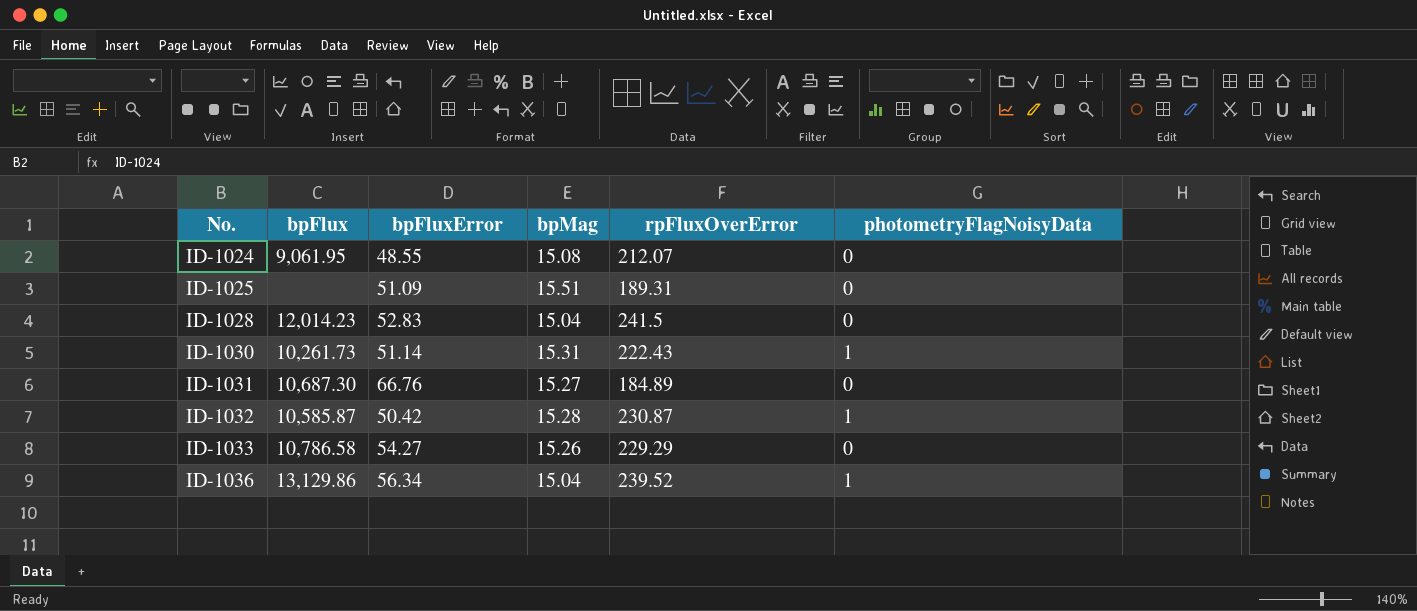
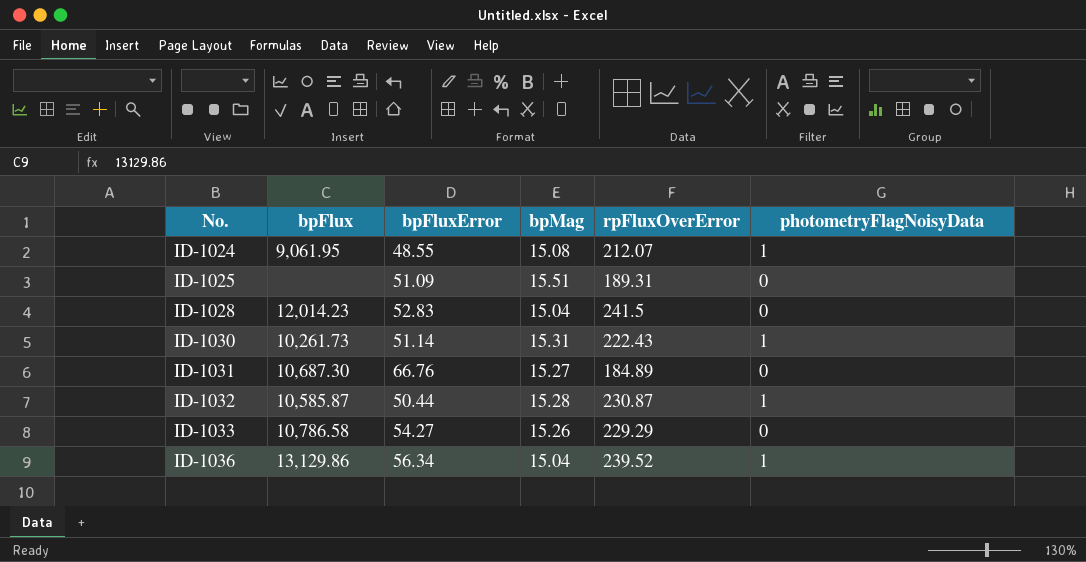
ID-1024 | photometryFlagNoisyData: 0 -> 1
ID-1032 | bpFluxError: 50.42 -> 50.44

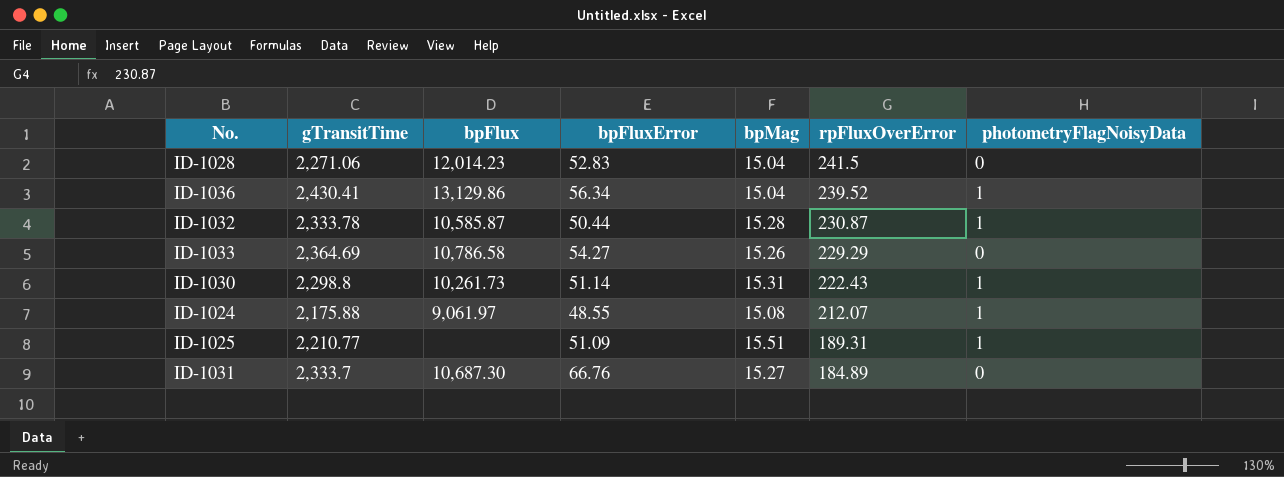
row order: No. ascending -> rpFluxOverError descending
column gTransitTime | position: none -> 2
ID-1024 | bpFlux: 9,061.95 -> 9,061.97
ID-1025 | photometryFlagNoisyData: 0 -> 1

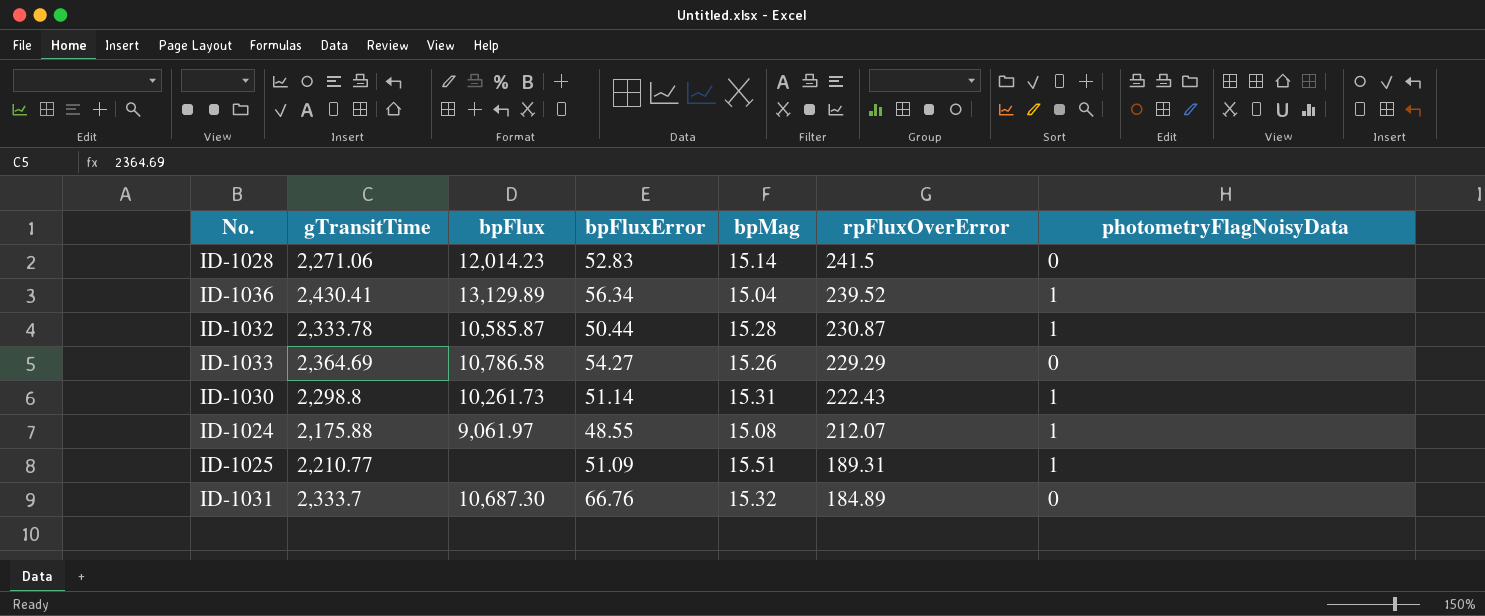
ID-1028 | bpMag: 15.04 -> 15.14
ID-1036 | bpFlux: 13,129.86 -> 13,129.89
ID-1031 | bpMag: 15.27 -> 15.32

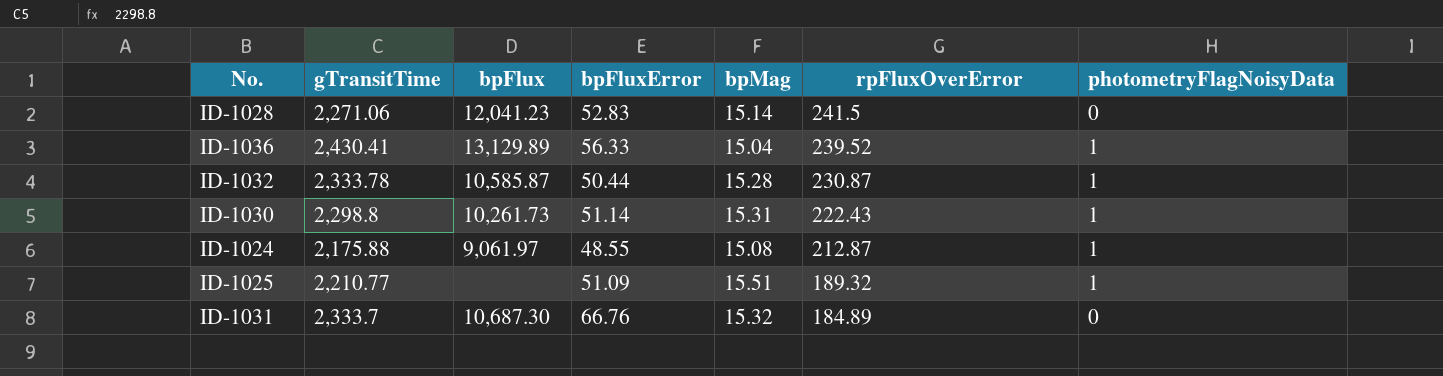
row ID-1033: 2,364.69 | 10,786.58 | 54.27 | 15.26 | 229.29 | 0 -> none
ID-1028 | bpFlux: 12,014.23 -> 12,041.23
ID-1036 | bpFluxError: 56.34 -> 56.33
ID-1024 | rpFluxOverError: 212.07 -> 212.87
ID-1025 | rpFluxOverError: 189.31 -> 189.32

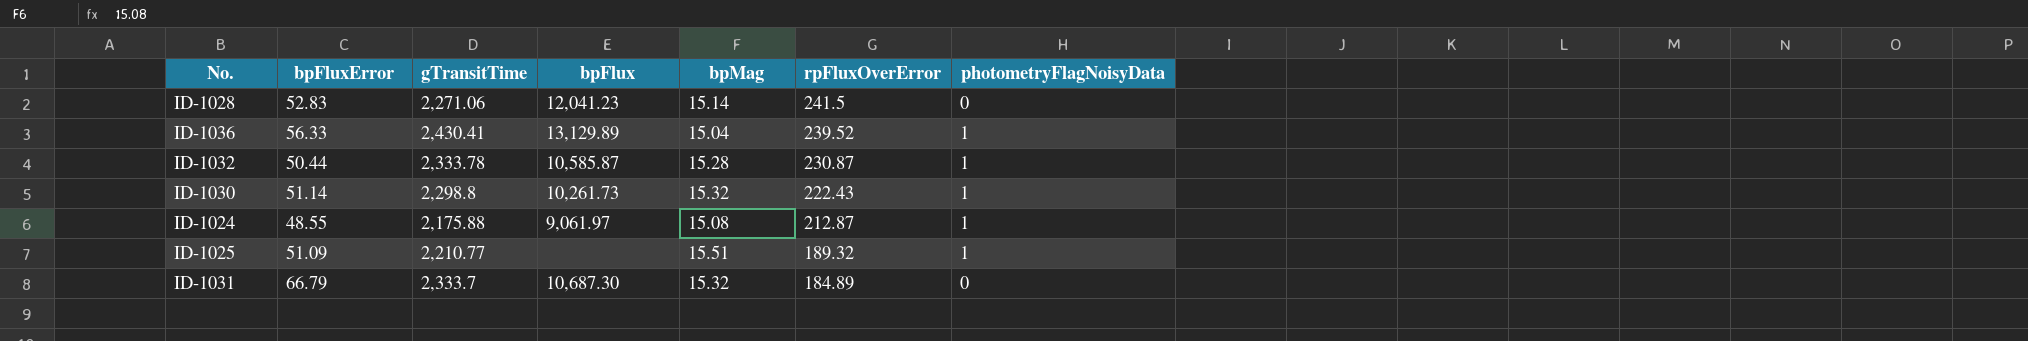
column bpFluxError | position: 4 -> 2
ID-1030 | bpMag: 15.31 -> 15.32
ID-1031 | bpFluxError: 66.76 -> 66.79

